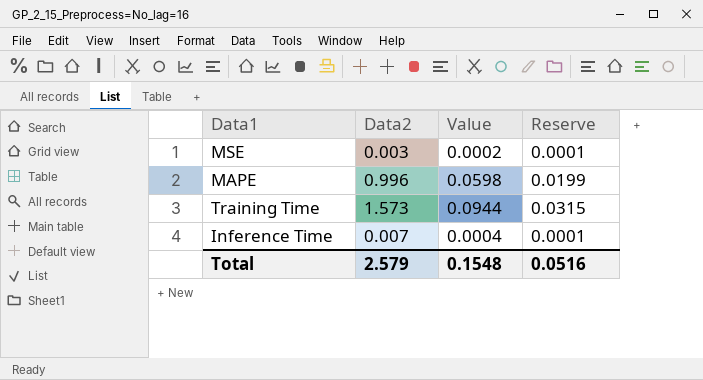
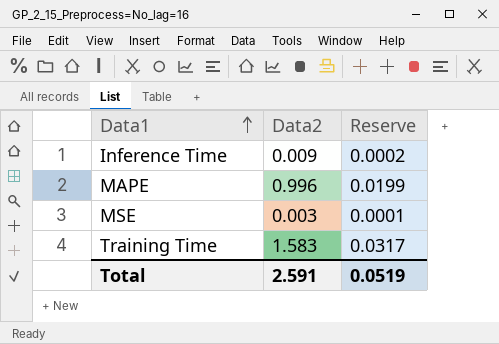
row order: none -> Data1 ascending
column Value | formula: [Data2] * 0.06 -> none
Inference Time | Data2: 0.007 -> 0.009
Inference Time | Reserve: 0.0001 -> 0.0002
Training Time | Data2: 1.573 -> 1.583
Training Time | Reserve: 0.0315 -> 0.0317
Total | Data2: 2.579 -> 2.591
Total | Reserve: 0.0516 -> 0.0519

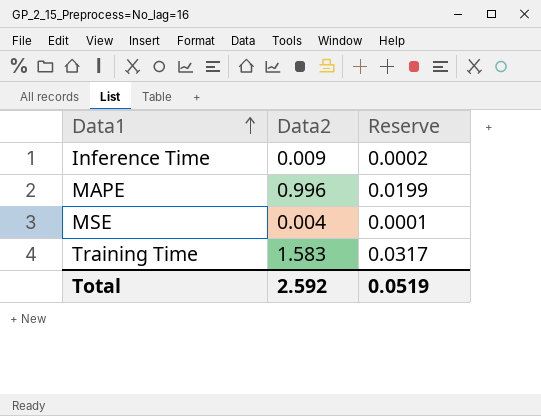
MSE | Data2: 0.003 -> 0.004
Total | Data2: 2.591 -> 2.592

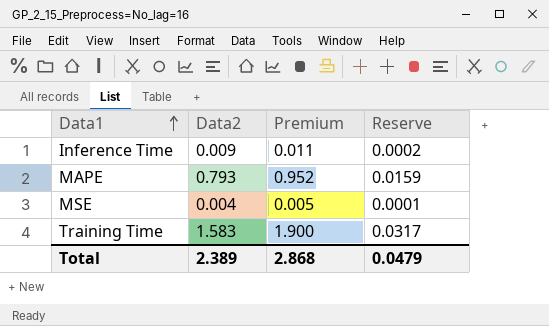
column Premium | formula: none -> [Data2] * 1.2
MAPE | Data2: 0.996 -> 0.793
MAPE | Reserve: 0.0199 -> 0.0159
Total | Data2: 2.592 -> 2.389
Total | Reserve: 0.0519 -> 0.0479

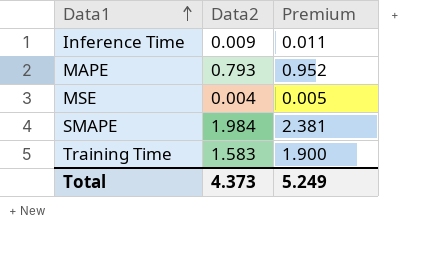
column Reserve | formula: [Data2] * 0.02 -> none
row SMAPE: none -> 1.984 | 2.381
Total | Data2: 2.389 -> 4.373
Total | Premium: 2.868 -> 5.249

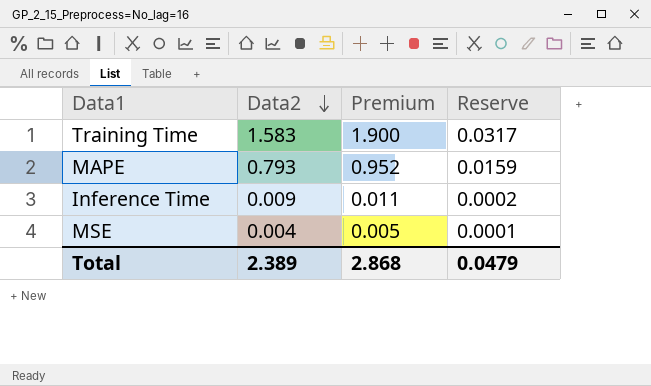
row order: Data1 ascending -> Data2 descending
column Reserve | formula: none -> [Data2] * 0.02
row SMAPE: 1.984 | 2.381 -> none
Total | Data2: 4.373 -> 2.389
Total | Premium: 5.249 -> 2.868

